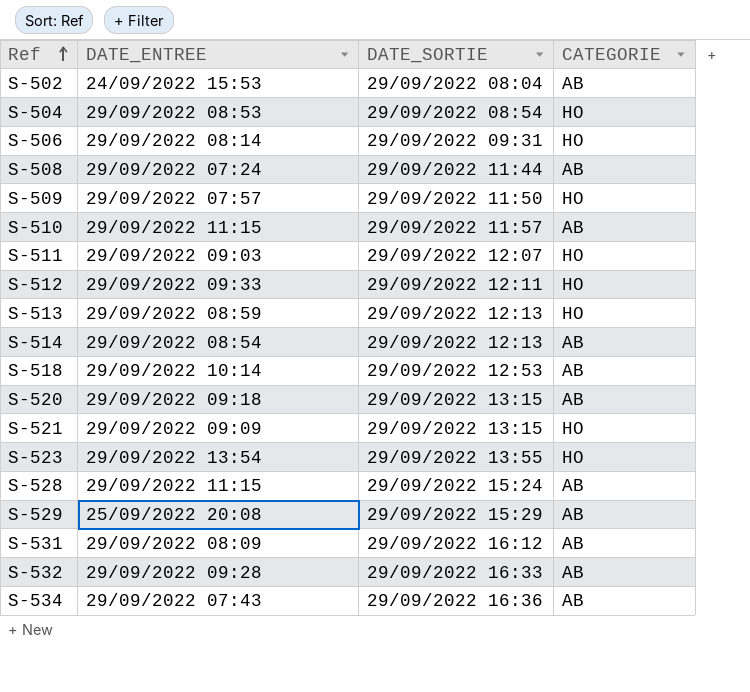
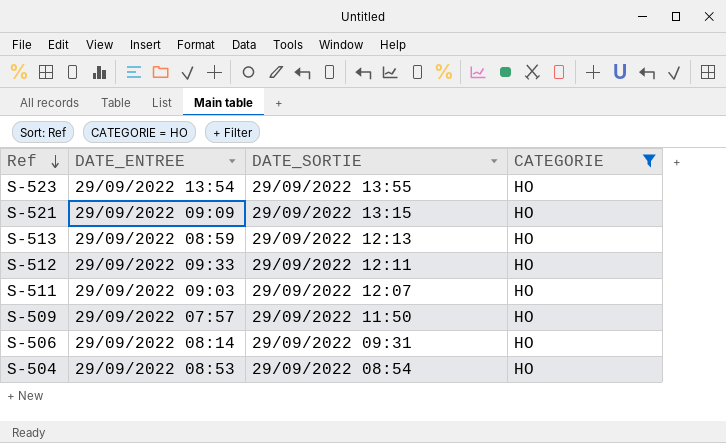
filter: none -> CATEGORIE = HO
row order: Ref ascending -> Ref descending

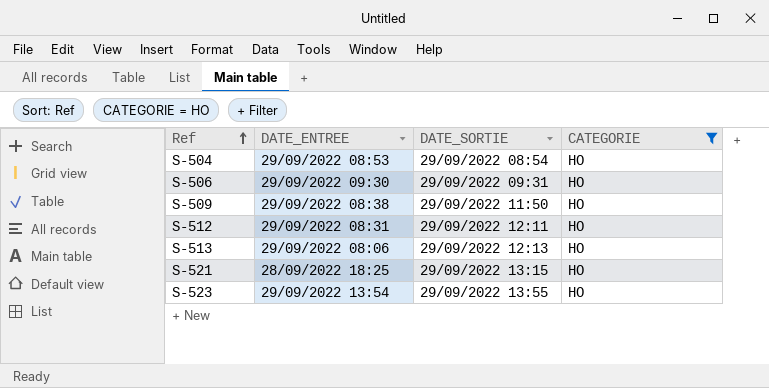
row order: Ref descending -> Ref ascending
row S-511: 29/09/2022 09:03 | 29/09/2022 12:07 | HO -> none
S-506 | DATE_ENTREE: 29/09/2022 08:14 -> 29/09/2022 09:30
S-509 | DATE_ENTREE: 29/09/2022 07:57 -> 29/09/2022 08:38
S-512 | DATE_ENTREE: 29/09/2022 09:33 -> 29/09/2022 08:31
S-513 | DATE_ENTREE: 29/09/2022 08:59 -> 29/09/2022 08:06
S-521 | DATE_ENTREE: 29/09/2022 09:09 -> 28/09/2022 18:25

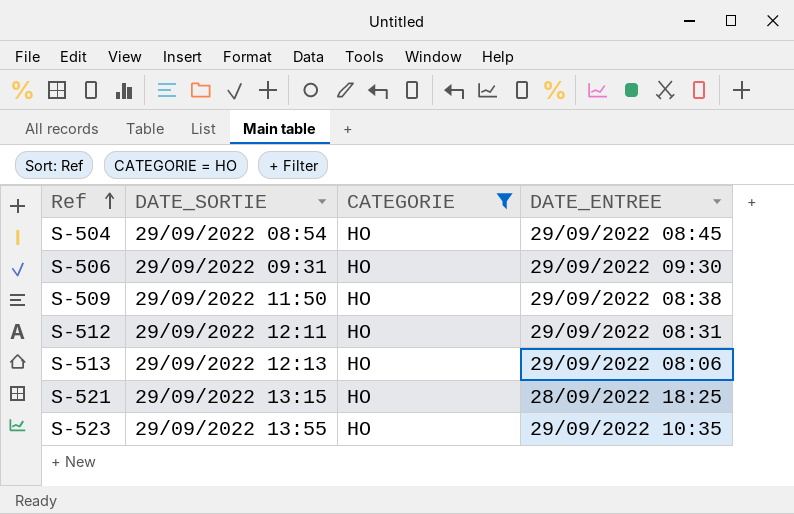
column DATE_ENTREE | position: 2 -> 4
S-504 | DATE_ENTREE: 29/09/2022 08:53 -> 29/09/2022 08:45
S-523 | DATE_ENTREE: 29/09/2022 13:54 -> 29/09/2022 10:35

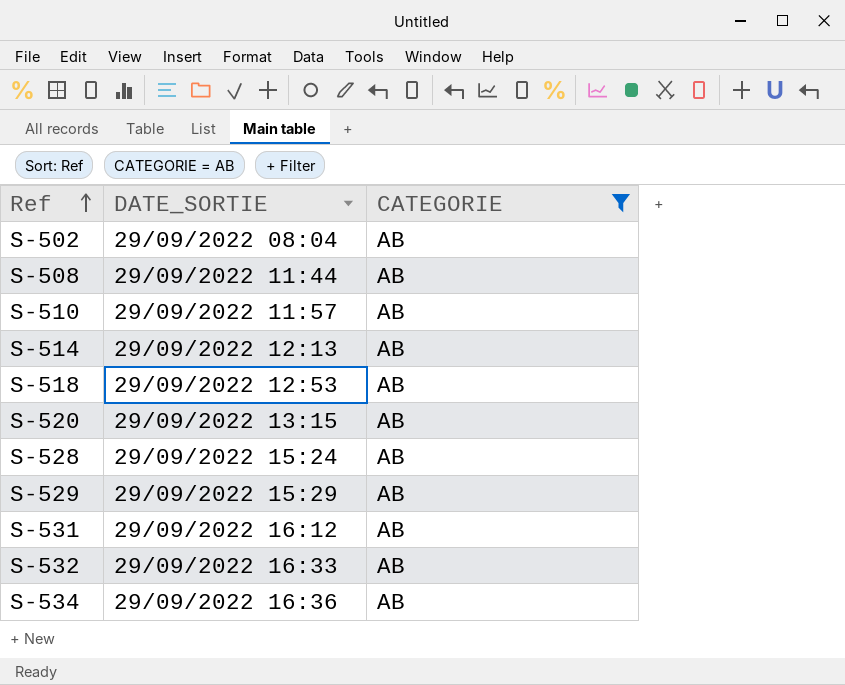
filter: CATEGORIE = HO -> CATEGORIE = AB
column DATE_ENTREE | position: 4 -> none

